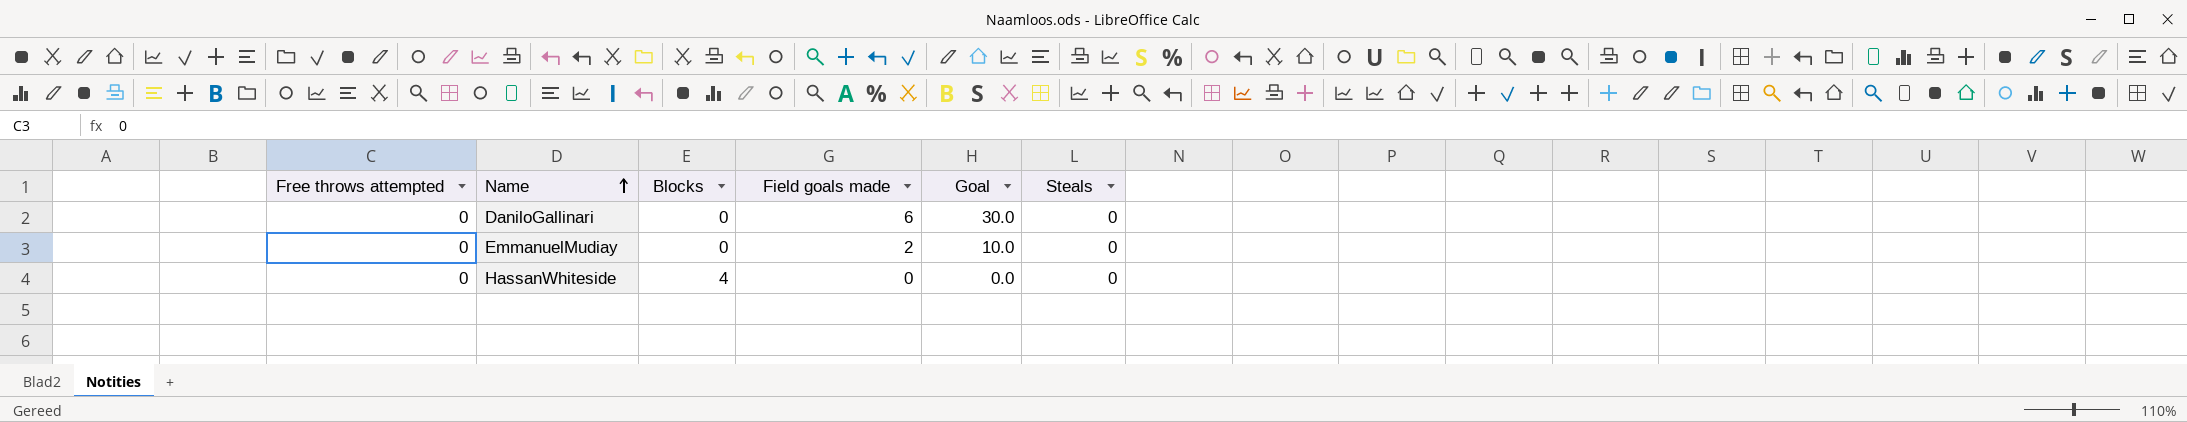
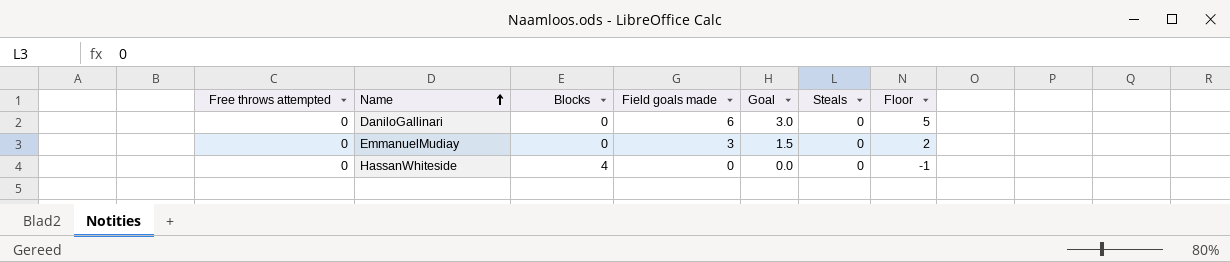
column Goal | formula: [Field goals made] * 5 -> [Field goals made] * 0.5
column Floor | formula: none -> [Field goals made] - 1
EmmanuelMudiay | Field goals made: 2 -> 3

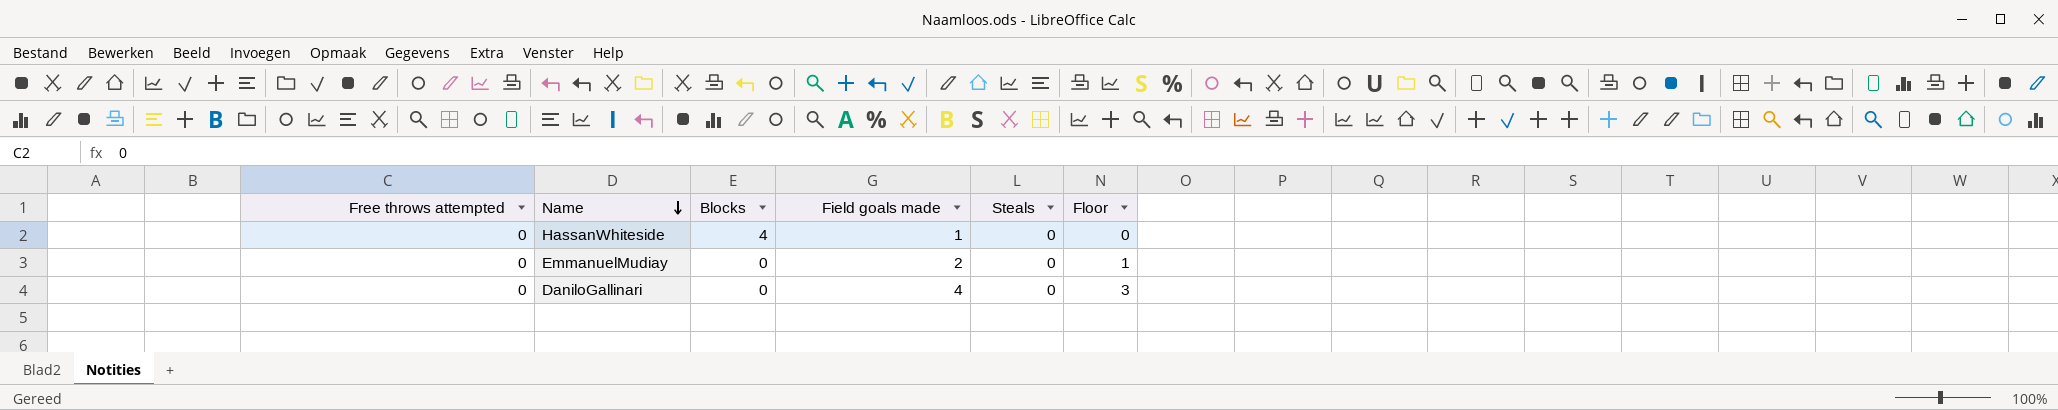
row order: Name ascending -> Name descending
column Goal | formula: [Field goals made] * 0.5 -> none
HassanWhiteside | Field goals made: 0 -> 1
HassanWhiteside | Floor: -1 -> 0
EmmanuelMudiay | Field goals made: 3 -> 2
EmmanuelMudiay | Floor: 2 -> 1
DaniloGallinari | Field goals made: 6 -> 4
DaniloGallinari | Floor: 5 -> 3

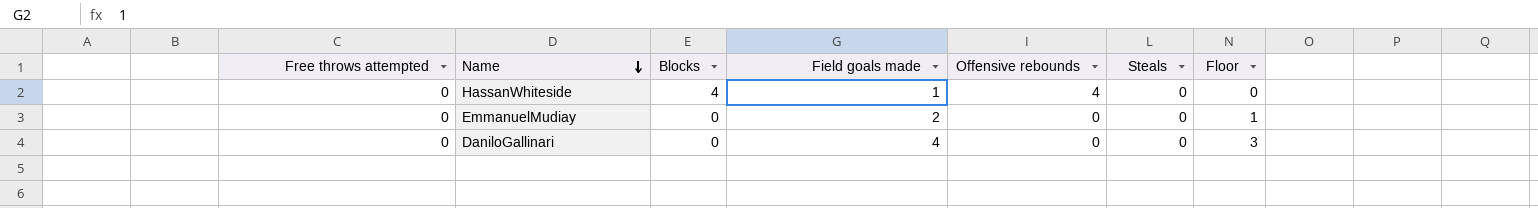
column Offensive rebounds | position: none -> 5

